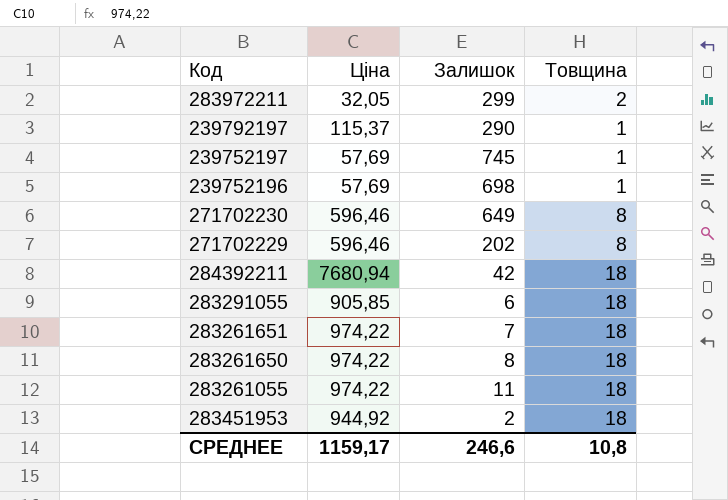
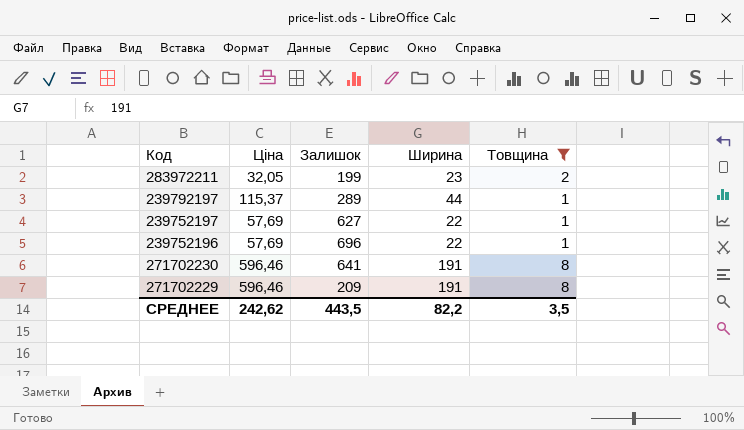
filter: none -> Товщина != 18
column Ширина | position: none -> 4
283972211 | Залишок: 299 -> 199
239792197 | Залишок: 290 -> 289
239752197 | Залишок: 745 -> 627
239752196 | Залишок: 698 -> 696
271702230 | Залишок: 649 -> 641
271702229 | Залишок: 202 -> 209
СРЕДНЕЕ | Ціна: 1159,17 -> 242,62
СРЕДНЕЕ | Залишок: 246,6 -> 443,5
СРЕДНЕЕ | Товщина: 10,8 -> 3,5

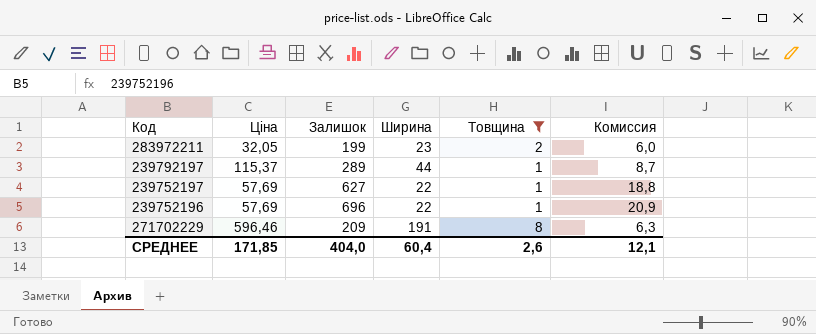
column Комиссия | formula: none -> [Залишок] * 0,03
row 271702230: 596,46 | 641 | 191 | 8 -> none
СРЕДНЕЕ | Ціна: 242,62 -> 171,85
СРЕДНЕЕ | Залишок: 443,5 -> 404,0
СРЕДНЕЕ | Ширина: 82,2 -> 60,4
СРЕДНЕЕ | Товщина: 3,5 -> 2,6

